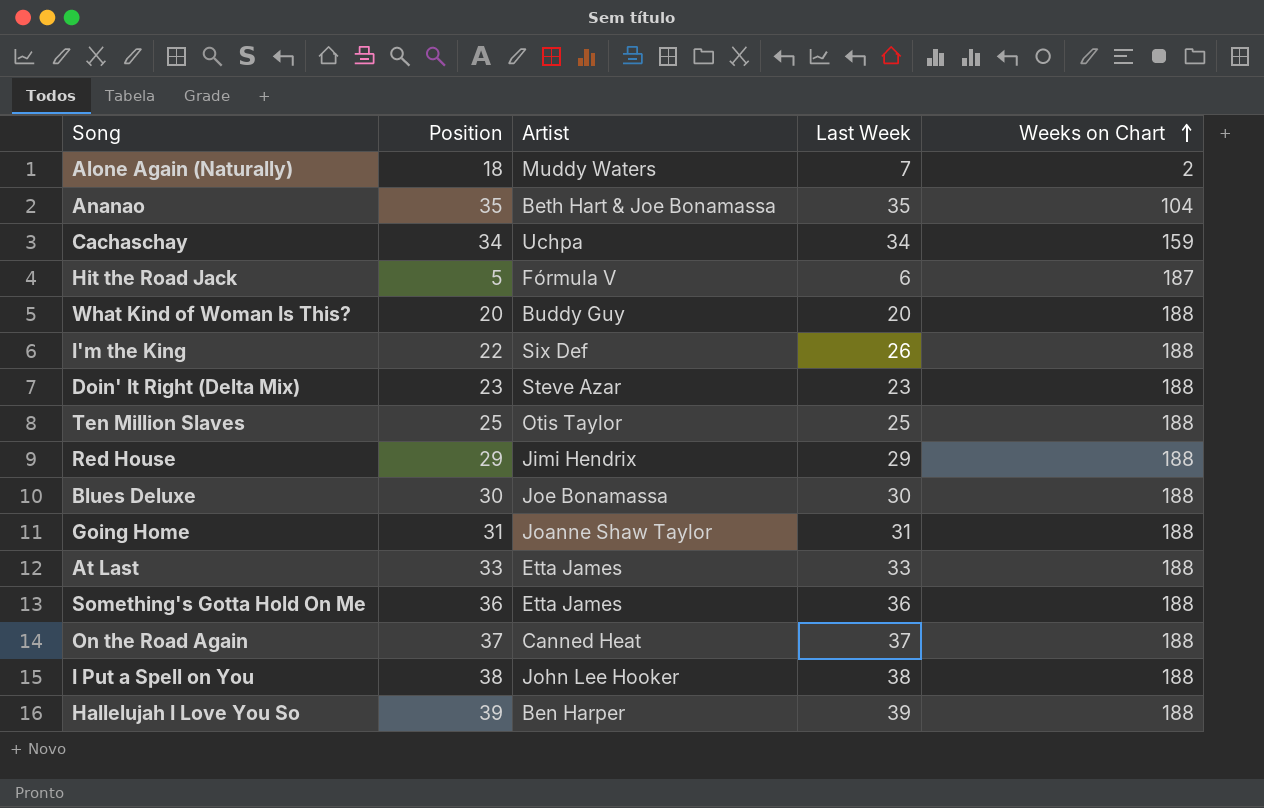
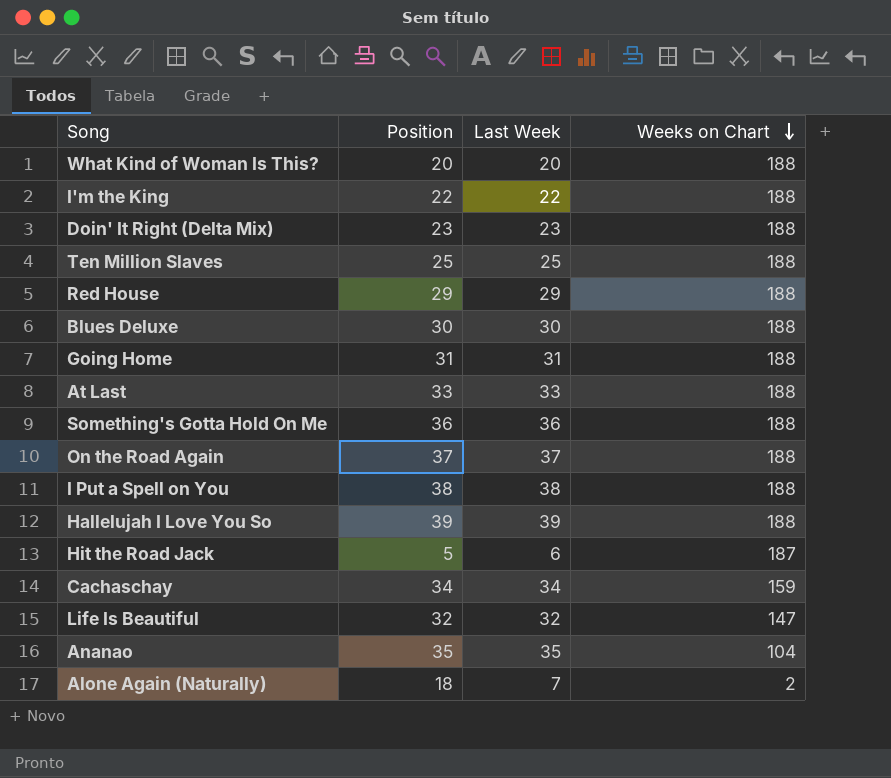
row order: Weeks on Chart ascending -> Weeks on Chart descending
column Artist | position: 3 -> none
I'm the King | Last Week: 26 -> 22
row Life Is Beautiful: none -> 32 | 32 | 147

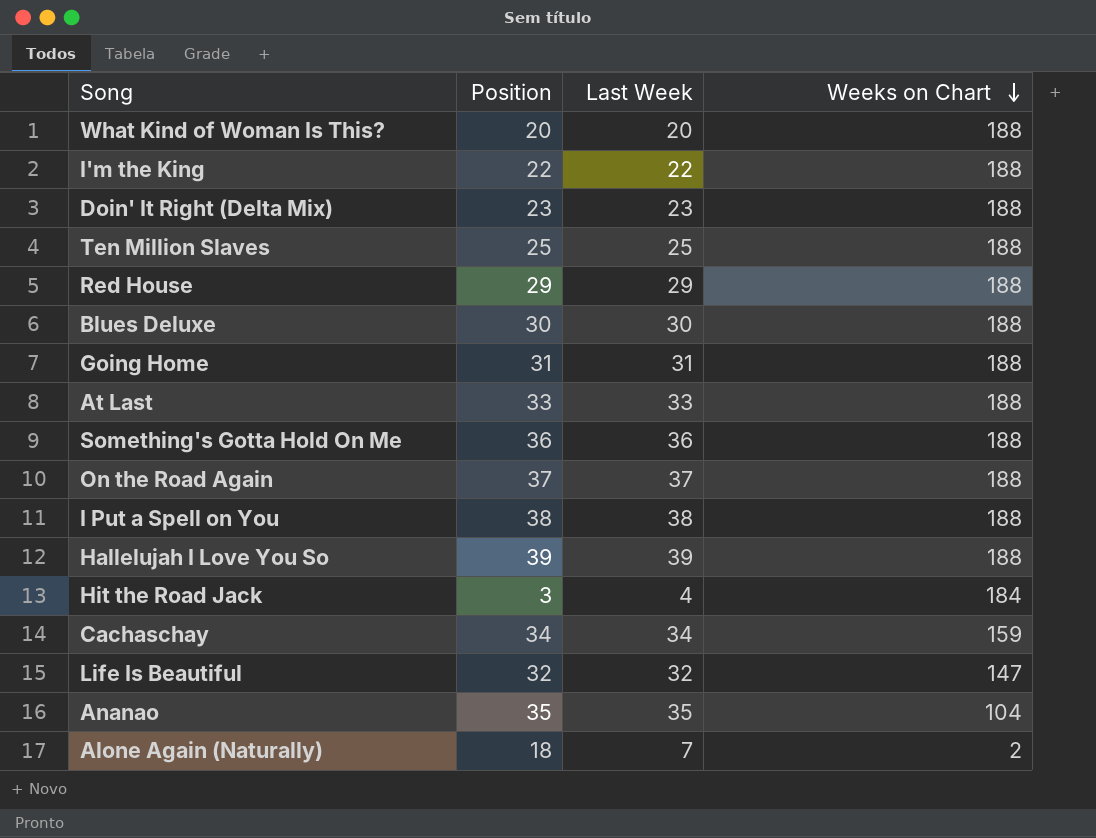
Hit the Road Jack | Position: 5 -> 3
Hit the Road Jack | Last Week: 6 -> 4
Hit the Road Jack | Weeks on Chart: 187 -> 184

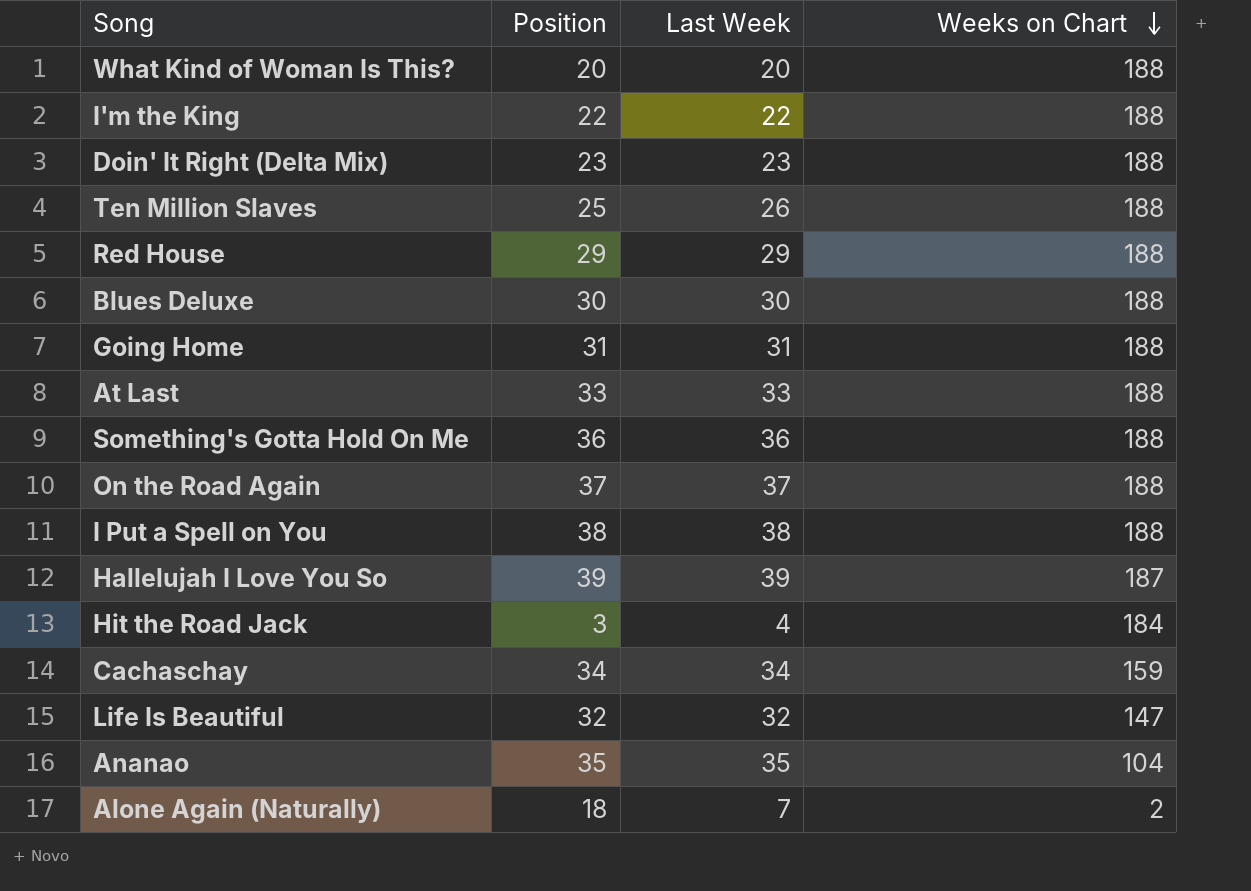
Ten Million Slaves | Last Week: 25 -> 26
Hallelujah I Love You So | Weeks on Chart: 188 -> 187

